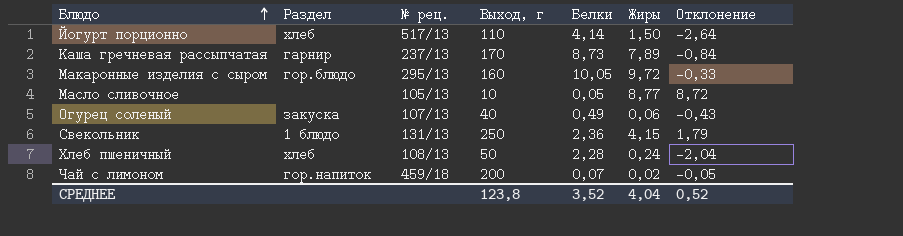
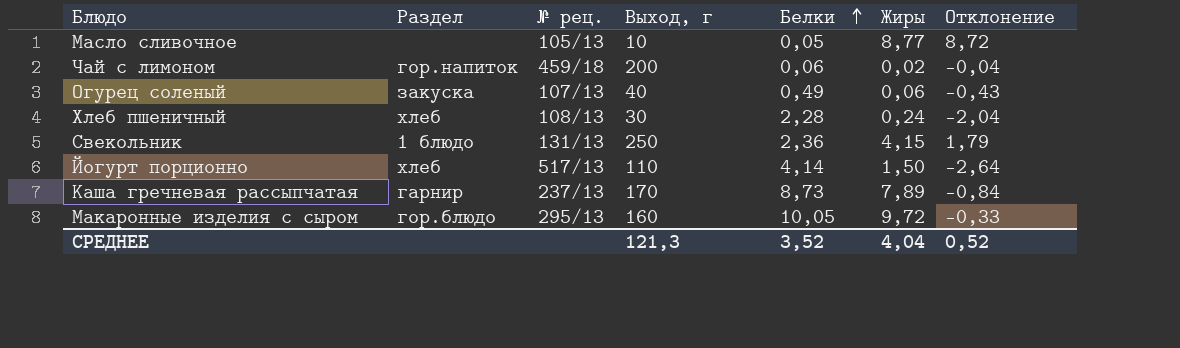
row order: Блюдо ascending -> Белки ascending
Чай с лимоном | Белки: 0,07 -> 0,06
Чай с лимоном | Отклонение: -0,05 -> -0,04
Хлеб пшеничный | Выход, г: 50 -> 30
СРЕДНЕЕ | Выход, г: 123,8 -> 121,3

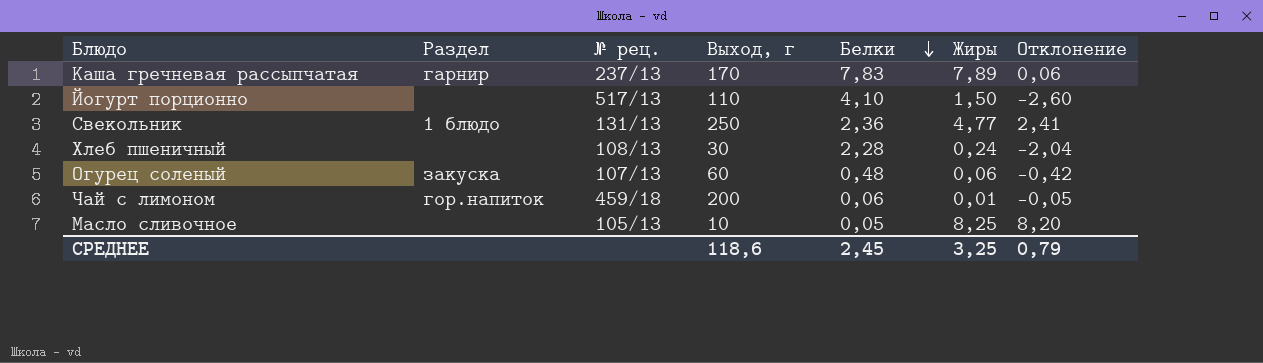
row order: Белки ascending -> Белки descending
row Макаронные изделия с сыром: гор.блюдо | 295/13 | 160 | 10,05 | 9,72 | -0,33 -> none
Каша гречневая рассыпчатая | Белки: 8,73 -> 7,83
Каша гречневая рассыпчатая | Отклонение: -0,84 -> 0,06
Йогурт порционно | Раздел: хлеб -> none
Йогурт порционно | Белки: 4,14 -> 4,10
Йогурт порционно | Отклонение: -2,64 -> -2,60
Свекольник | Жиры: 4,15 -> 4,77
Свекольник | Отклонение: 1,79 -> 2,41
Хлеб пшеничный | Раздел: хлеб -> none
Огурец соленый | Выход, г: 40 -> 60
Огурец соленый | Белки: 0,49 -> 0,48
Огурец соленый | Отклонение: -0,43 -> -0,42
Чай с лимоном | Жиры: 0,02 -> 0,01
Чай с лимоном | Отклонение: -0,04 -> -0,05
Масло сливочное | Жиры: 8,77 -> 8,25
Масло сливочное | Отклонение: 8,72 -> 8,20
СРЕДНЕЕ | Выход, г: 121,3 -> 118,6
СРЕДНЕЕ | Белки: 3,52 -> 2,45
СРЕДНЕЕ | Жиры: 4,04 -> 3,25
СРЕДНЕЕ | Отклонение: 0,52 -> 0,79

